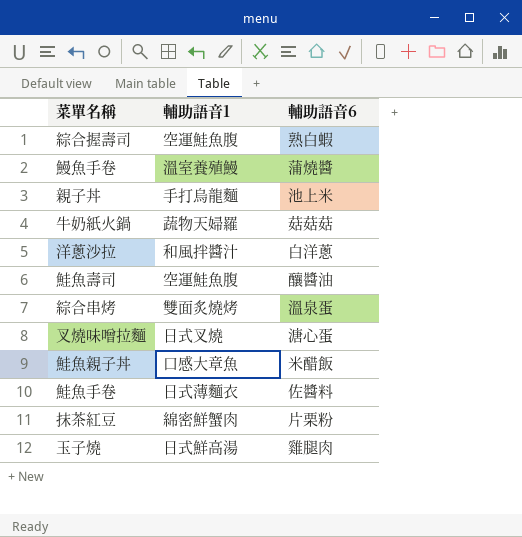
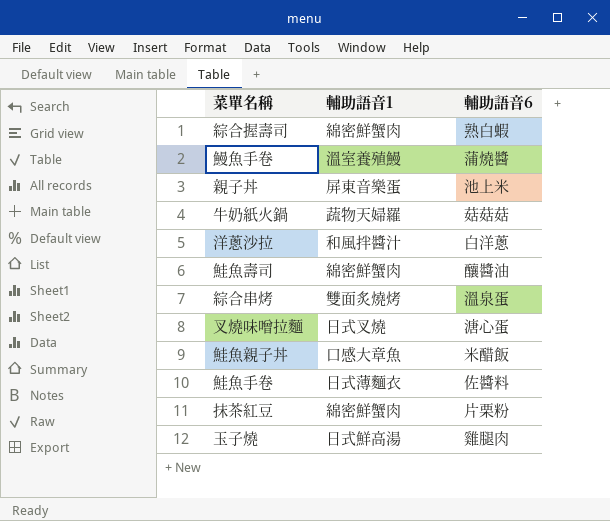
綜合握壽司 | 輔助語音1: 空運鮭魚腹 -> 綿密鮮蟹肉
親子丼 | 輔助語音1: 手打烏龍麵 -> 屏東音樂蛋
鮭魚壽司 | 輔助語音1: 空運鮭魚腹 -> 綿密鮮蟹肉

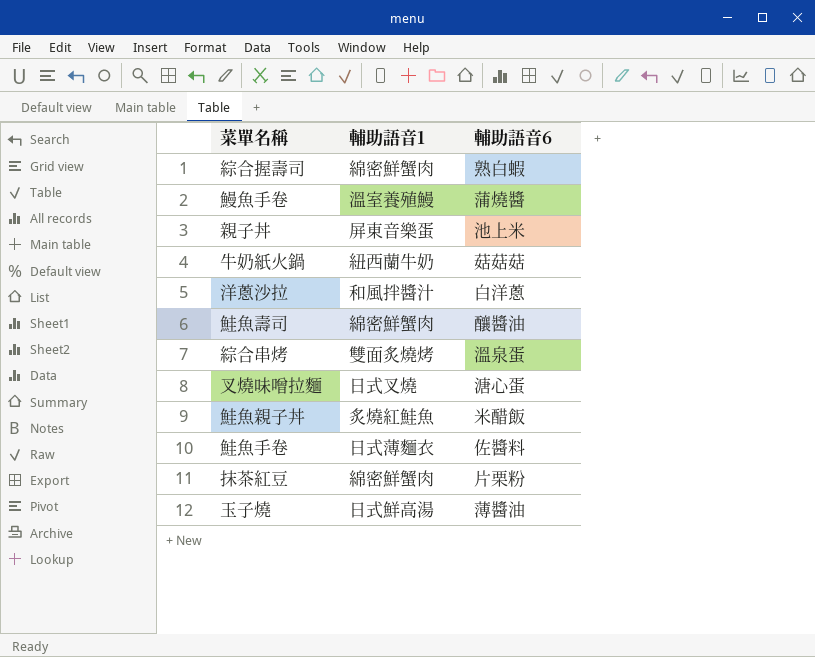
牛奶紙火鍋 | 輔助語音1: 蔬物天婦羅 -> 紐西蘭牛奶
鮭魚親子丼 | 輔助語音1: 口感大章魚 -> 炙燒紅鮭魚
玉子燒 | 輔助語音6: 雞腿肉 -> 薄醬油

